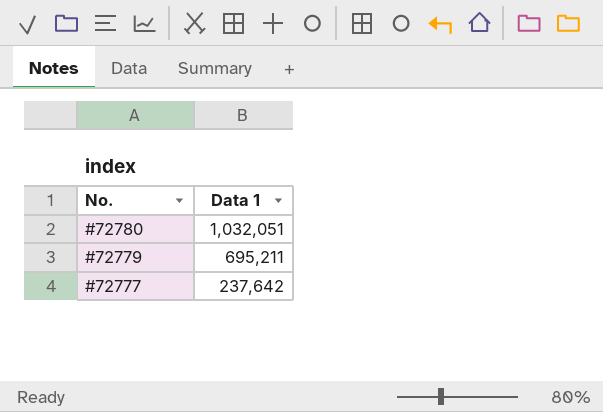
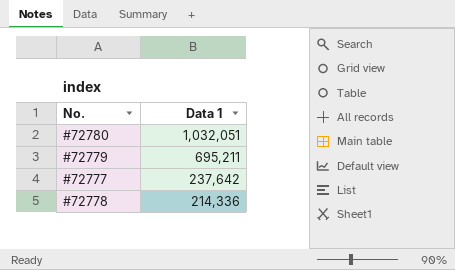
row #72778: none -> 214,336

